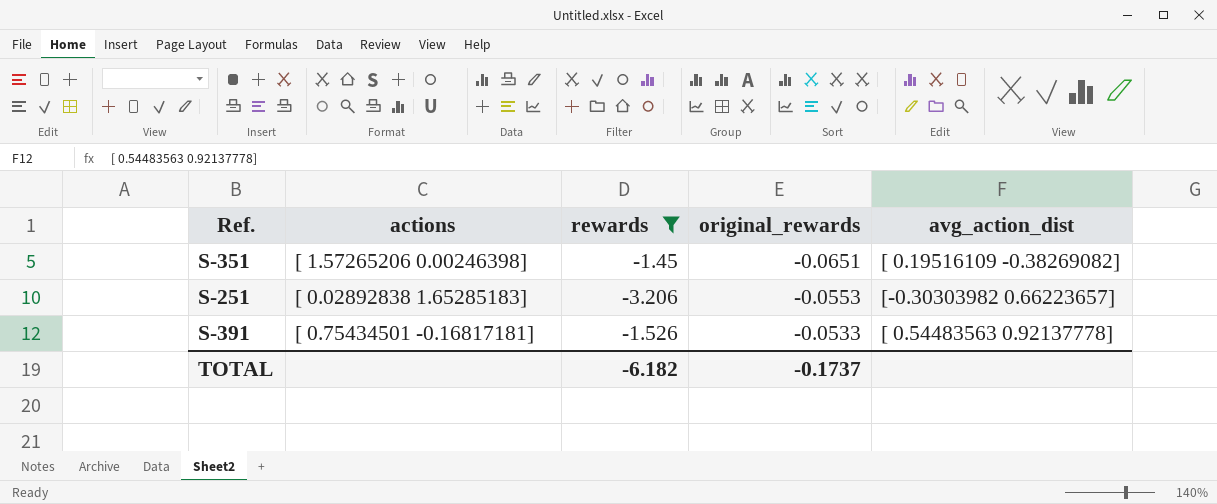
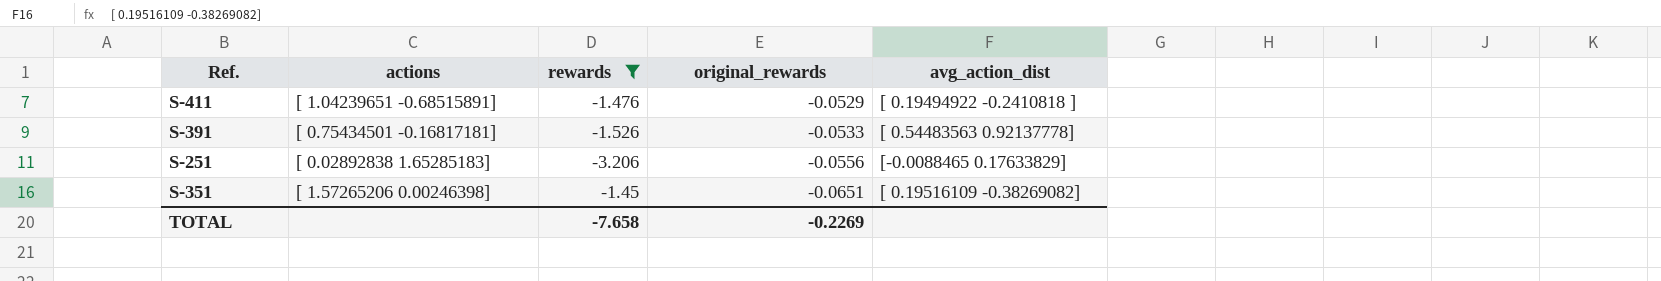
row order: original_rewards ascending -> original_rewards descending
row S-411: none -> [ 1.04239651 -0.68515891] | -1.476 | -0.0529 | [ 0.19494922 -0.2410818 ]
S-251 | original_rewards: -0.0553 -> -0.0556
S-251 | avg_action_dist: [-0.30303982 0.66223657] -> [-0.0088465 0.17633829]
TOTAL | rewards: -6.182 -> -7.658
TOTAL | original_rewards: -0.1737 -> -0.2269

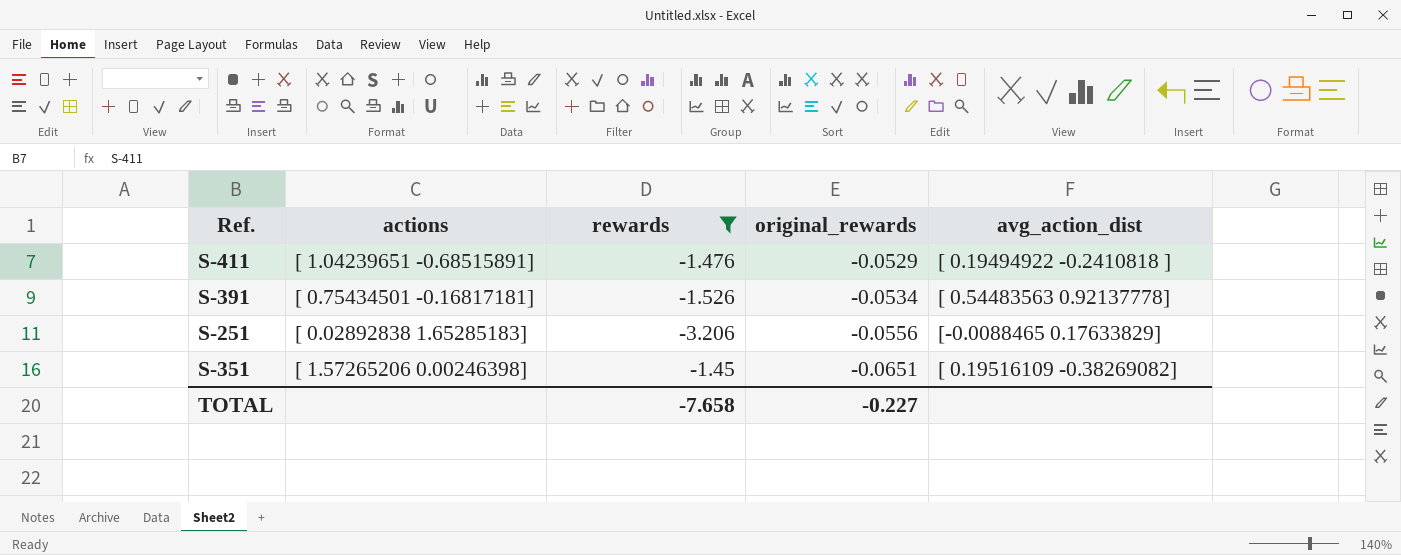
S-391 | original_rewards: -0.0533 -> -0.0534
TOTAL | original_rewards: -0.2269 -> -0.227

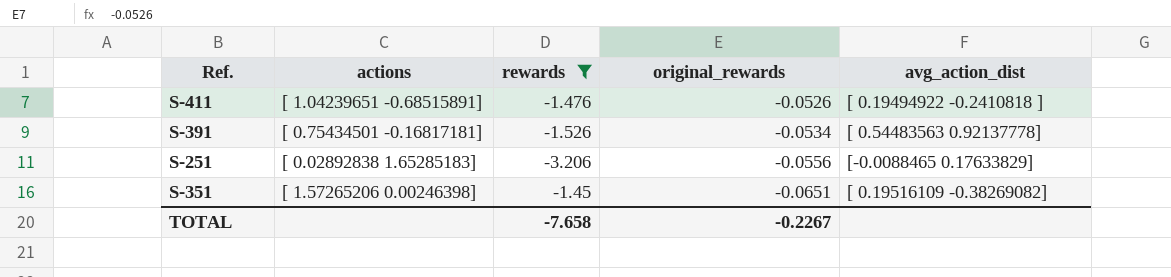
S-411 | original_rewards: -0.0529 -> -0.0526
TOTAL | original_rewards: -0.227 -> -0.2267

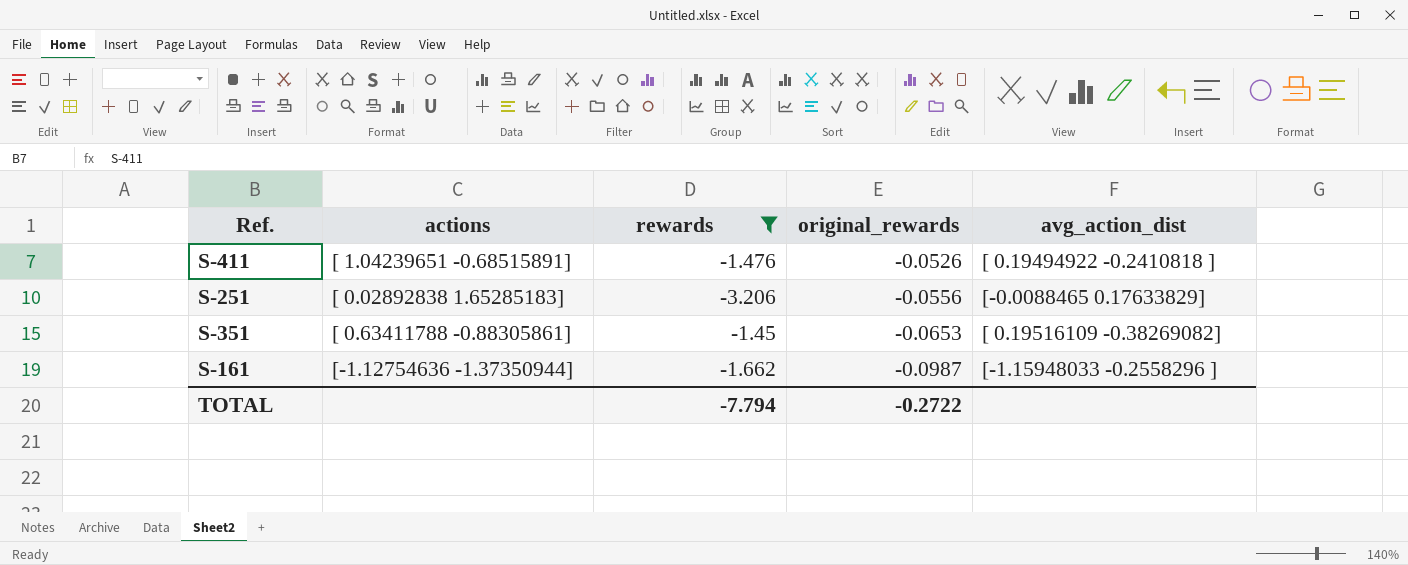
row S-391: [ 0.75434501 -0.16817181] | -1.526 | -0.0534 | [ 0.54483563 0.92137778] -> none
S-351 | actions: [ 1.57265206 0.00246398] -> [ 0.63411788 -0.88305861]
S-351 | original_rewards: -0.0651 -> -0.0653
row S-161: none -> [-1.12754636 -1.37350944] | -1.662 | -0.0987 | [-1.15948033 -0.2558296 ]
TOTAL | rewards: -7.658 -> -7.794
TOTAL | original_rewards: -0.2267 -> -0.2722

